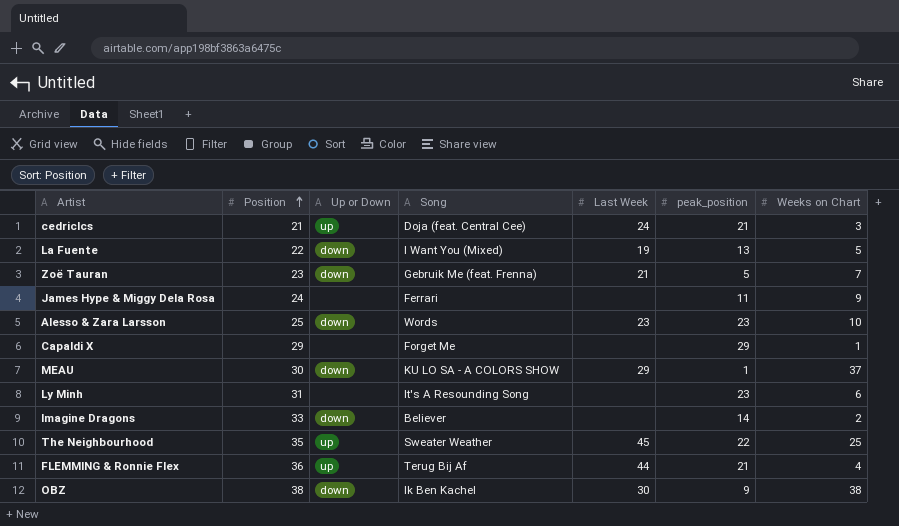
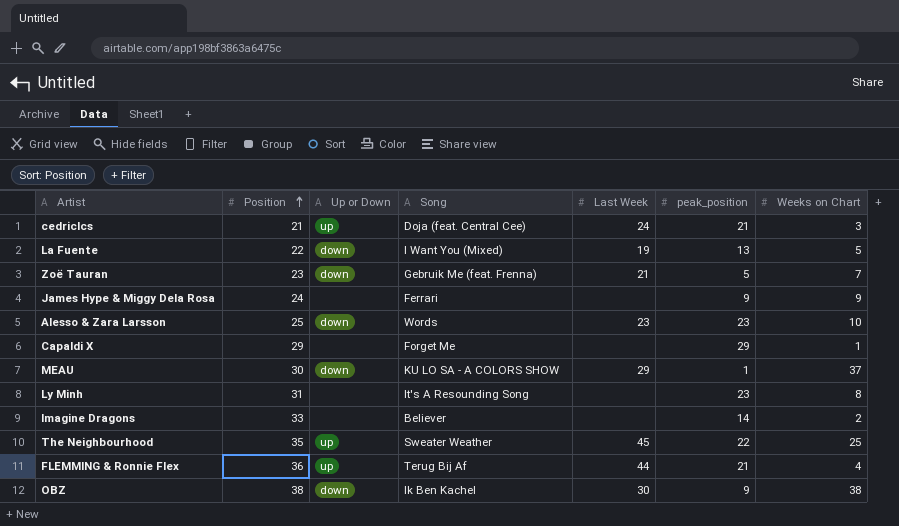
James Hype & Miggy Dela Rosa | peak_position: 11 -> 9
Ly Minh | Weeks on Chart: 6 -> 8
Imagine Dragons | Up or Down: down -> none

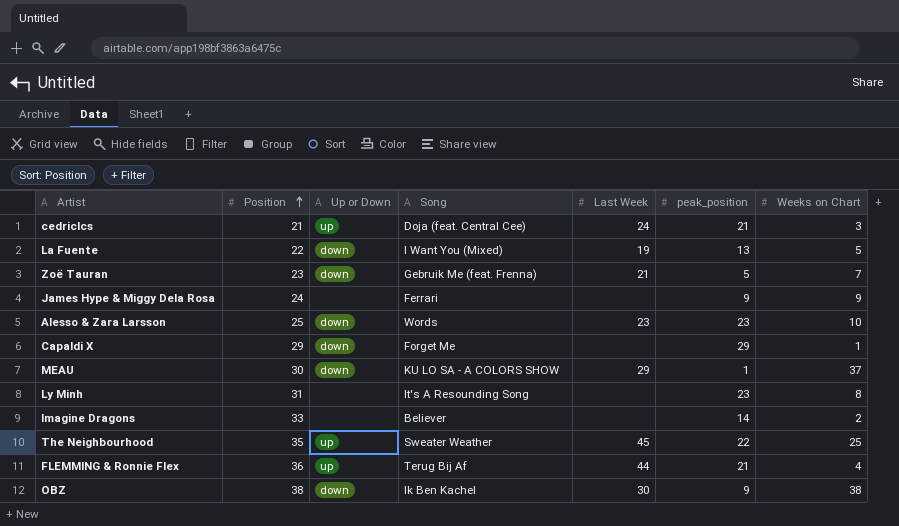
Capaldi X | Up or Down: none -> down

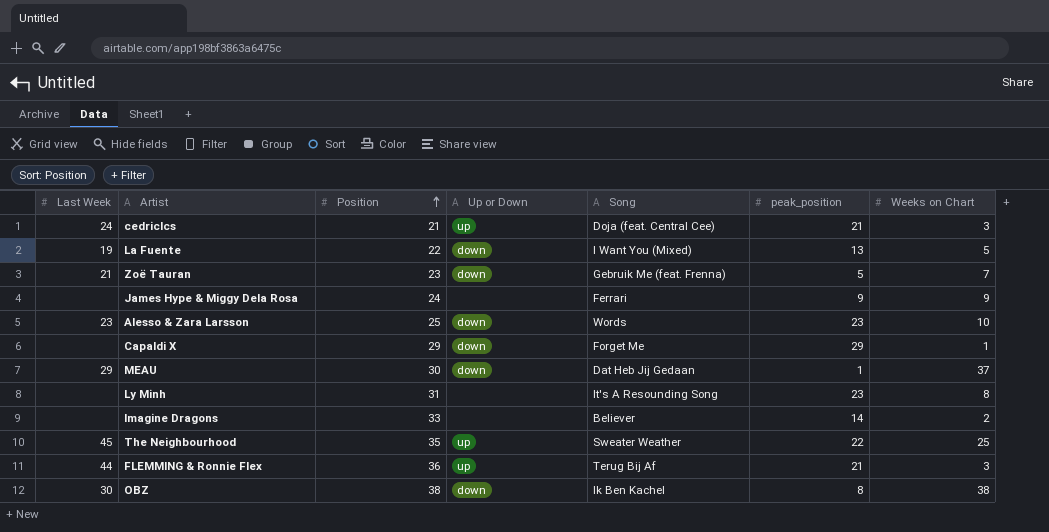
column Last Week | position: 5 -> 1
MEAU | Song: KU LO SA - A COLORS SHOW -> Dat Heb Jij Gedaan
FLEMMING & Ronnie Flex | Weeks on Chart: 4 -> 3
OBZ | peak_position: 9 -> 8

